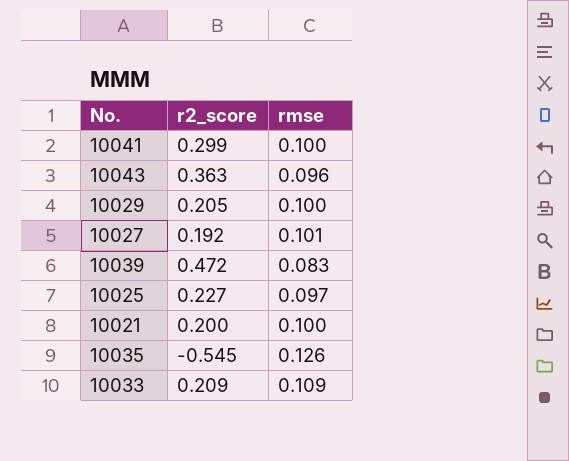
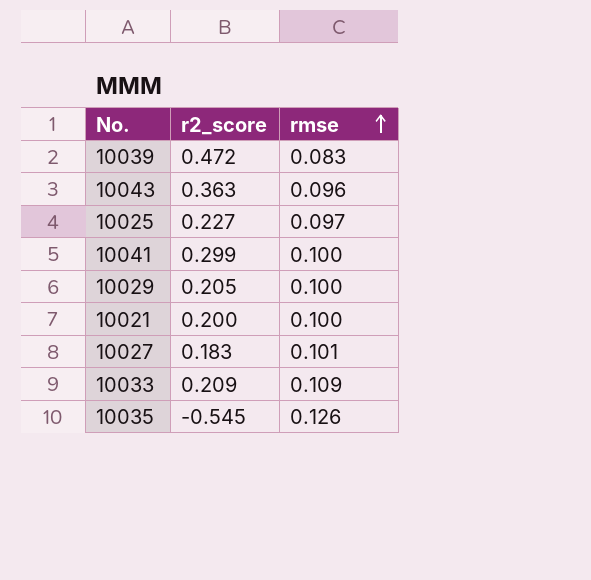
row order: none -> rmse ascending
10027 | r2_score: 0.192 -> 0.183

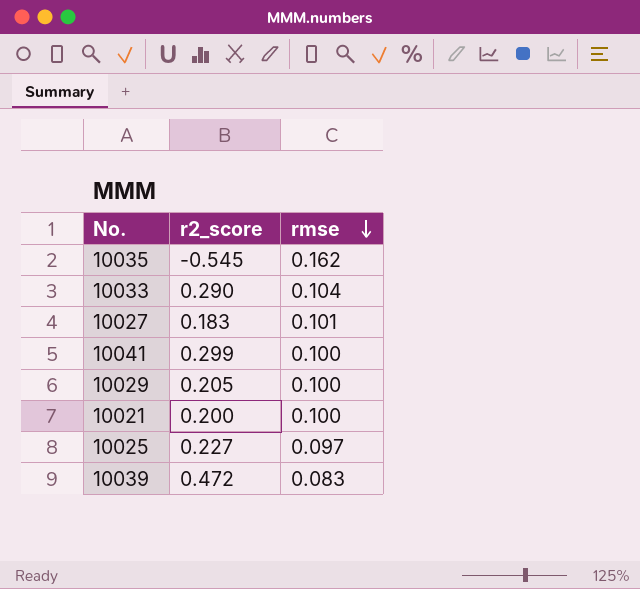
row order: rmse ascending -> rmse descending
row 10043: 0.363 | 0.096 -> none
10035 | rmse: 0.126 -> 0.162
10033 | r2_score: 0.209 -> 0.290
10033 | rmse: 0.109 -> 0.104

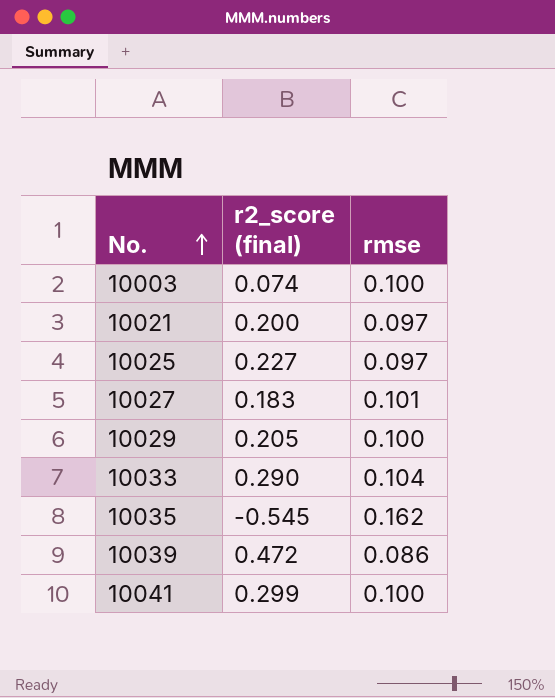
row order: rmse descending -> No. ascending
column name: r2_score -> r2_score (final)
row 10003: none -> 0.074 | 0.100
10021 | rmse: 0.100 -> 0.097
10039 | rmse: 0.083 -> 0.086

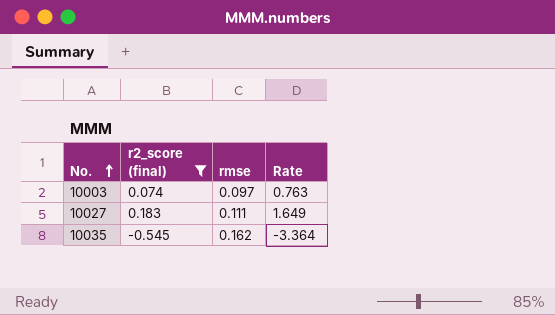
filter: none -> r2_score (final) <= 0.183
column Rate | formula: none -> [r2_score (final)] / [rmse]
10003 | rmse: 0.100 -> 0.097
10027 | rmse: 0.101 -> 0.111

